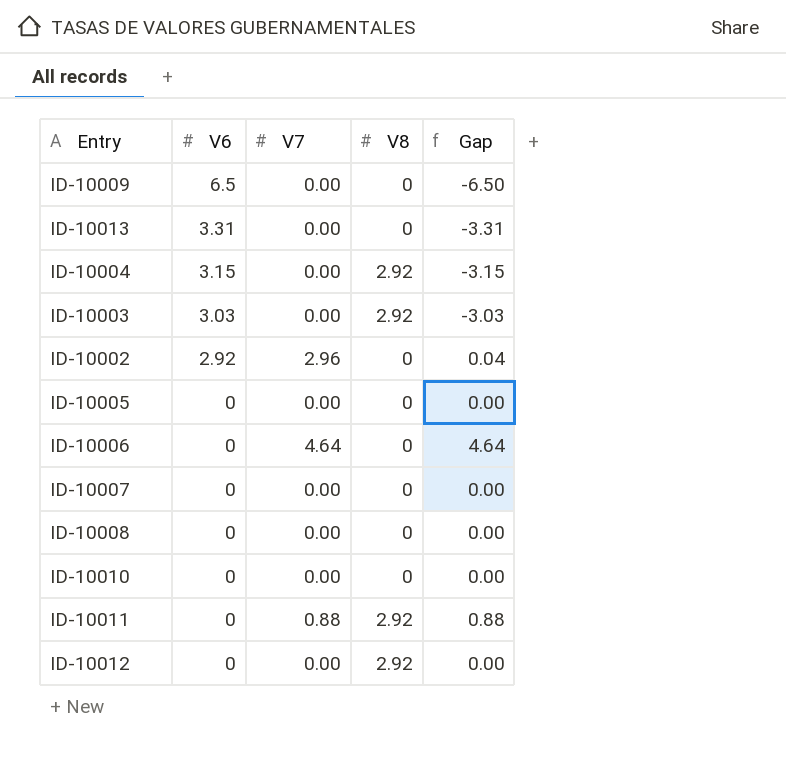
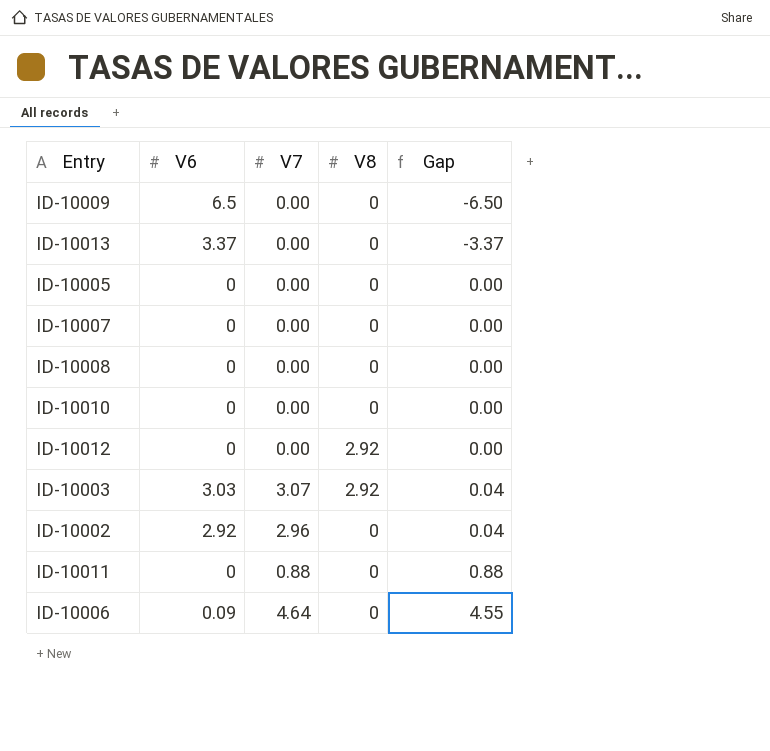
row order: V6 descending -> Gap ascending
row ID-10004: 3.15 | 0.00 | 2.92 | -3.15 -> none
ID-10013 | V6: 3.31 -> 3.37
ID-10013 | Gap: -3.31 -> -3.37
ID-10003 | V7: 0.00 -> 3.07
ID-10003 | Gap: -3.03 -> 0.04
ID-10011 | V8: 2.92 -> 0
ID-10006 | V6: 0 -> 0.09
ID-10006 | Gap: 4.64 -> 4.55

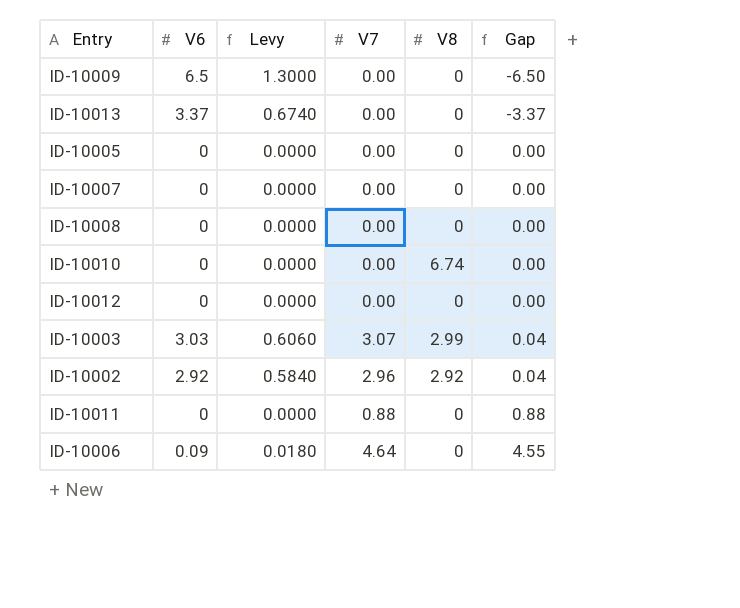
column Levy | formula: none -> [V6] * 0.2
ID-10010 | V8: 0 -> 6.74
ID-10012 | V8: 2.92 -> 0
ID-10003 | V8: 2.92 -> 2.99
ID-10002 | V8: 0 -> 2.92

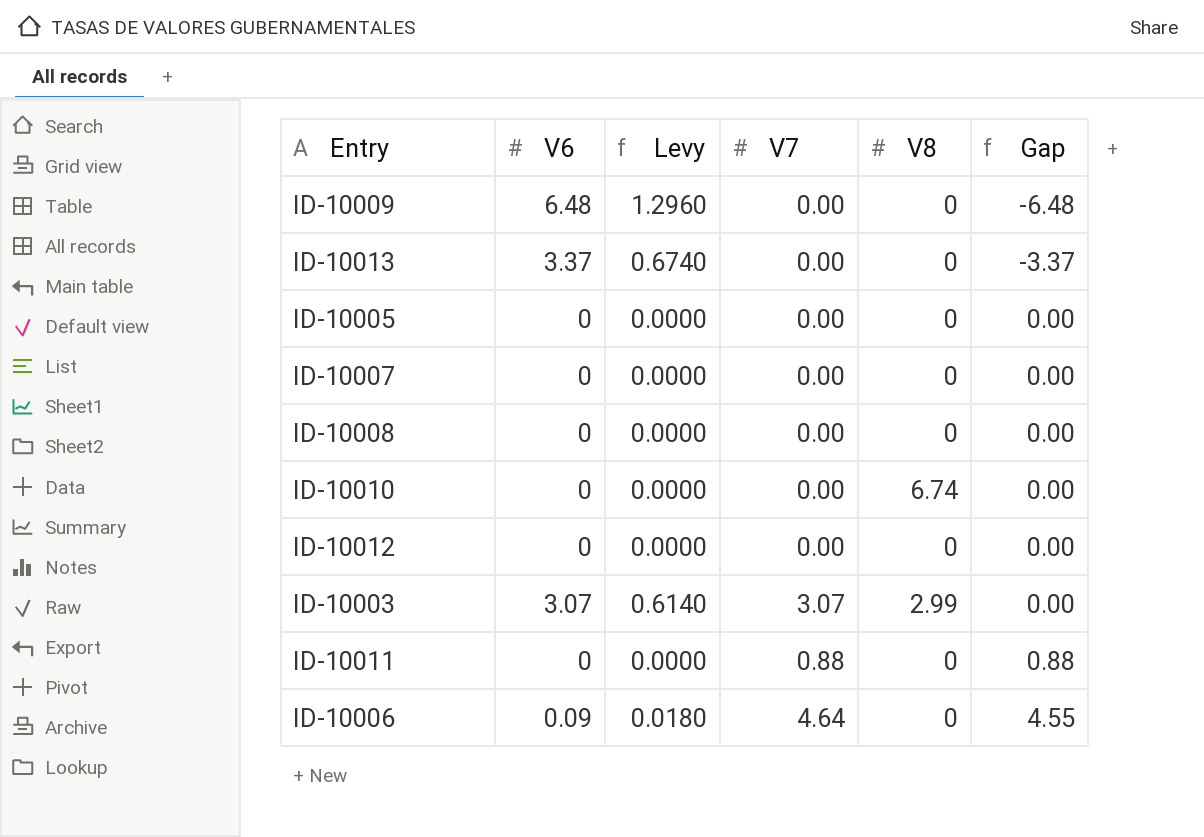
row ID-10002: 2.92 | 0.5840 | 2.96 | 2.92 | 0.04 -> none
ID-10009 | V6: 6.5 -> 6.48
ID-10009 | Levy: 1.3000 -> 1.2960
ID-10009 | Gap: -6.50 -> -6.48
ID-10003 | V6: 3.03 -> 3.07
ID-10003 | Levy: 0.6060 -> 0.6140
ID-10003 | Gap: 0.04 -> 0.00

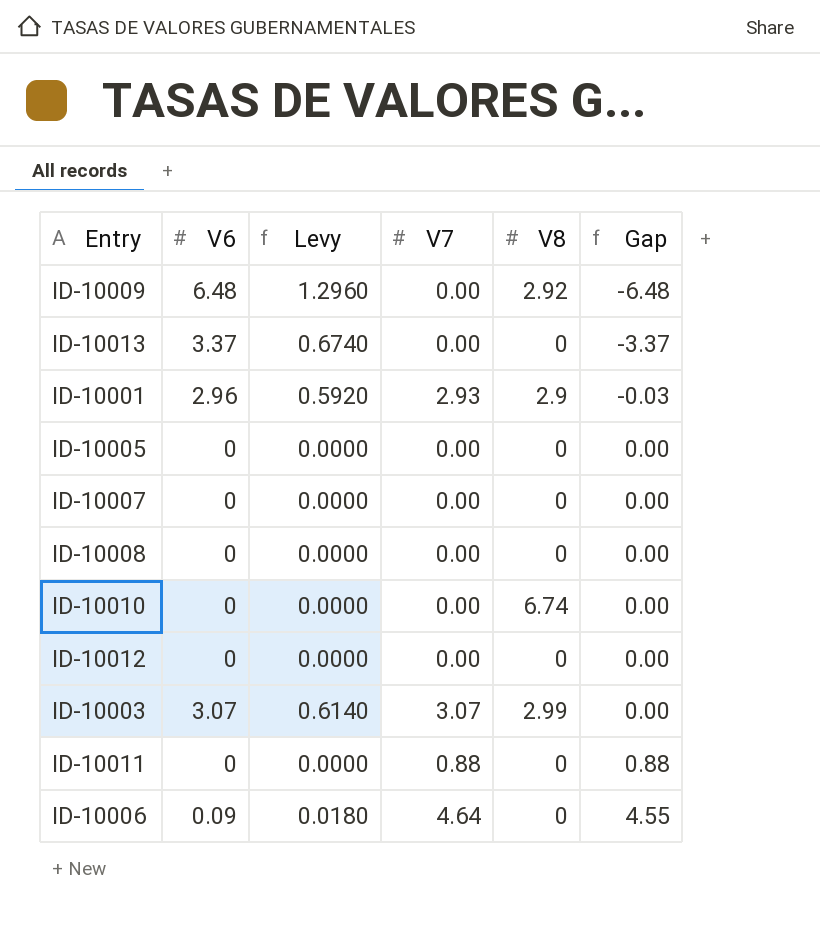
ID-10009 | V8: 0 -> 2.92
row ID-10001: none -> 2.96 | 0.5920 | 2.93 | 2.9 | -0.03

